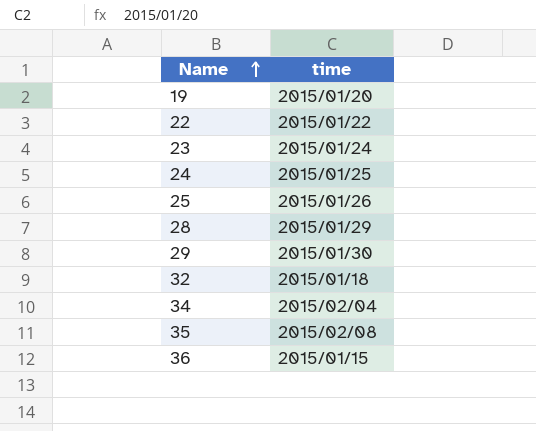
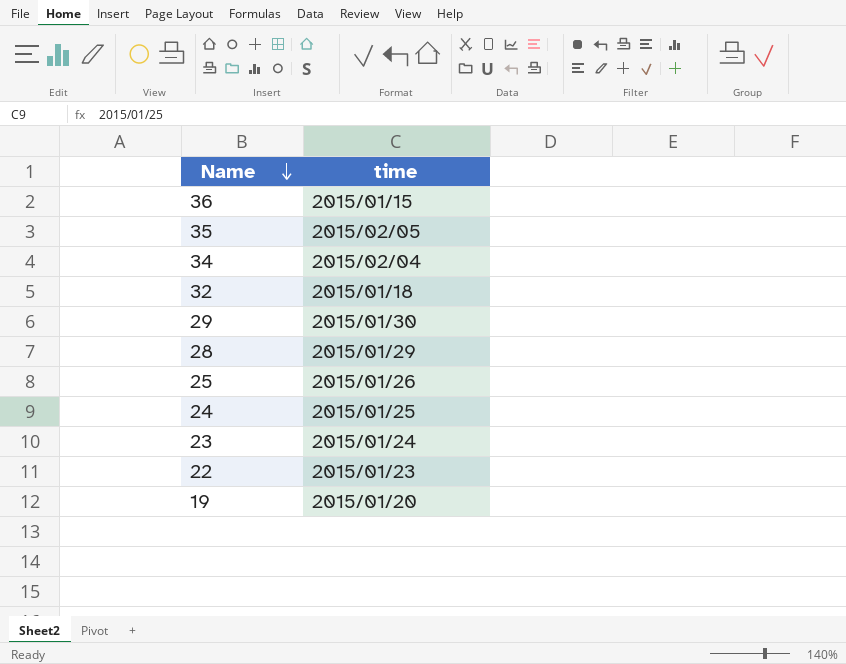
row order: Name ascending -> Name descending
35 | time: 2015/02/08 -> 2015/02/05
22 | time: 2015/01/22 -> 2015/01/23

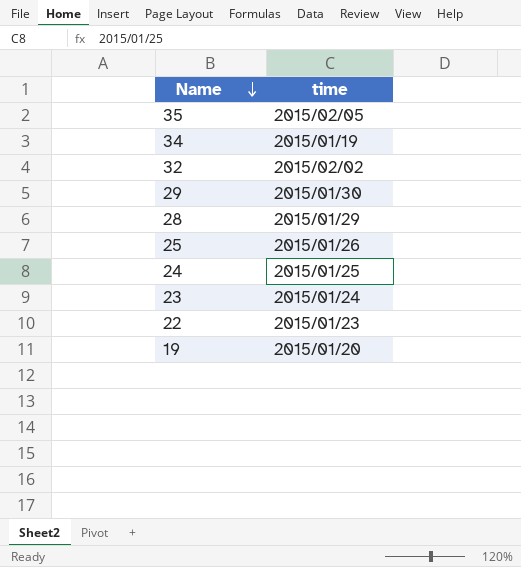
row 36: 2015/01/15 -> none
34 | time: 2015/02/04 -> 2015/01/19
32 | time: 2015/01/18 -> 2015/02/02

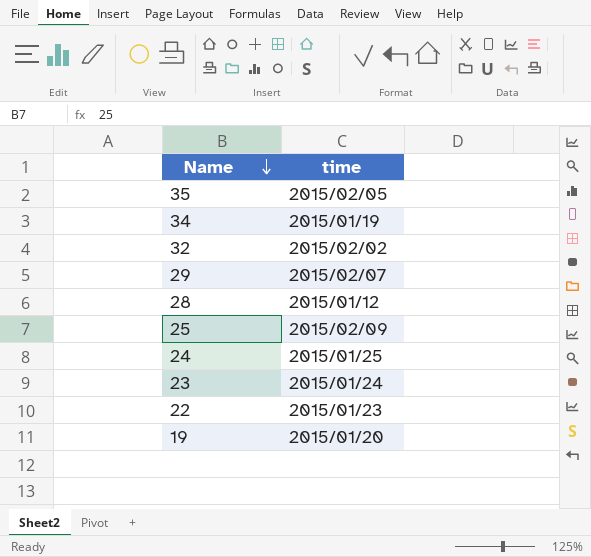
29 | time: 2015/01/30 -> 2015/02/07
28 | time: 2015/01/29 -> 2015/01/12
25 | time: 2015/01/26 -> 2015/02/09

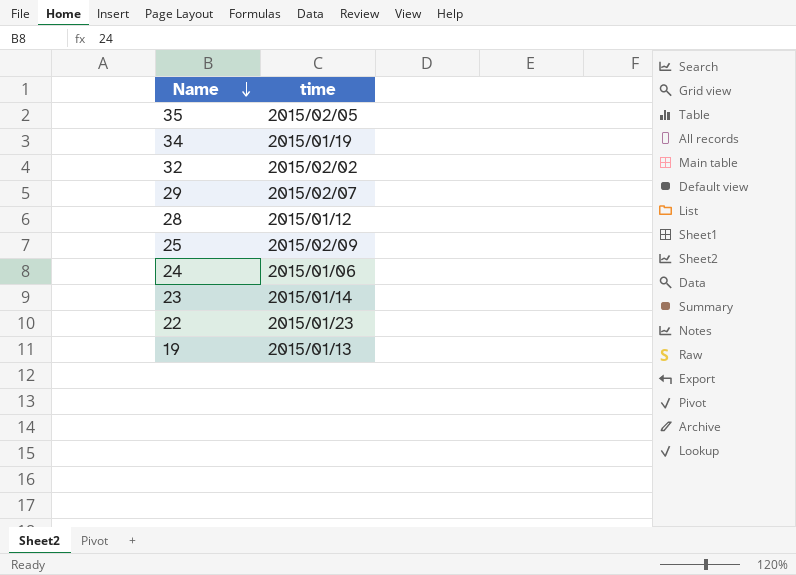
24 | time: 2015/01/25 -> 2015/01/06
23 | time: 2015/01/24 -> 2015/01/14
19 | time: 2015/01/20 -> 2015/01/13

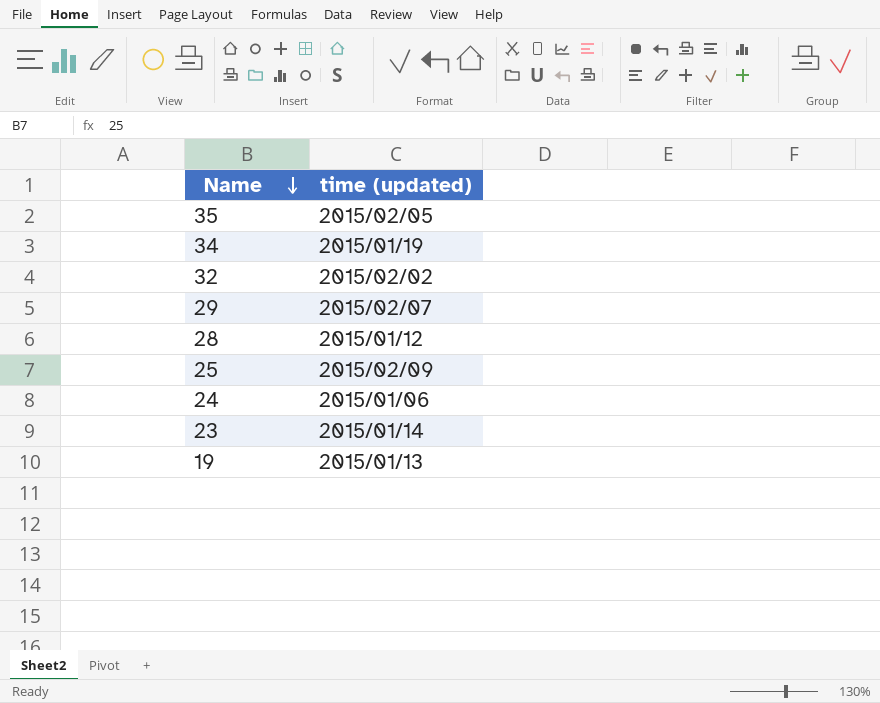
column name: time -> time (updated)
row 22: 2015/01/23 -> none

